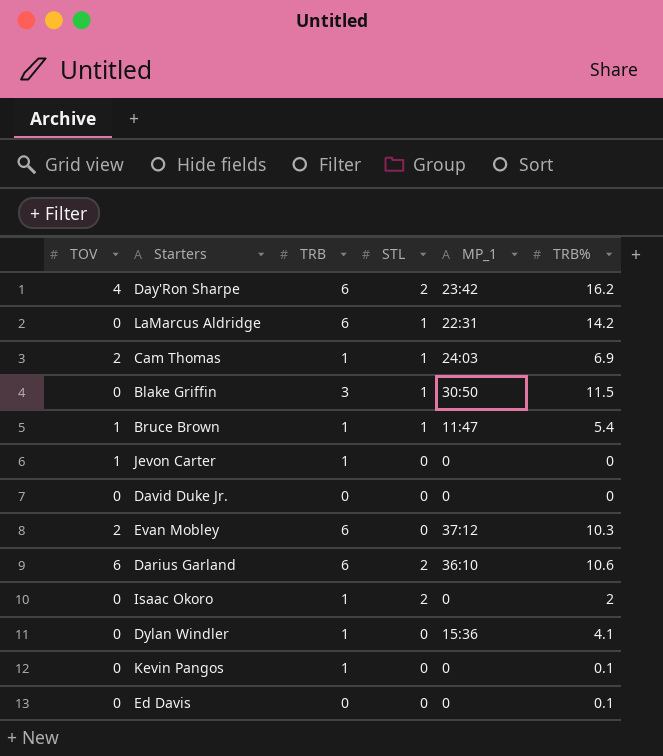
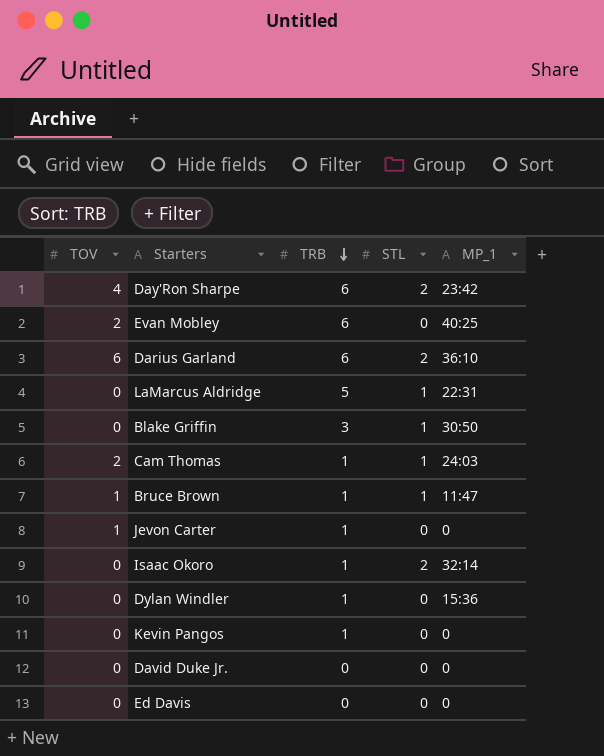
row order: none -> TRB descending
column TRB% | position: 6 -> none
Evan Mobley | MP_1: 37:12 -> 40:25
LaMarcus Aldridge | TRB: 6 -> 5
Isaac Okoro | MP_1: 0 -> 32:14

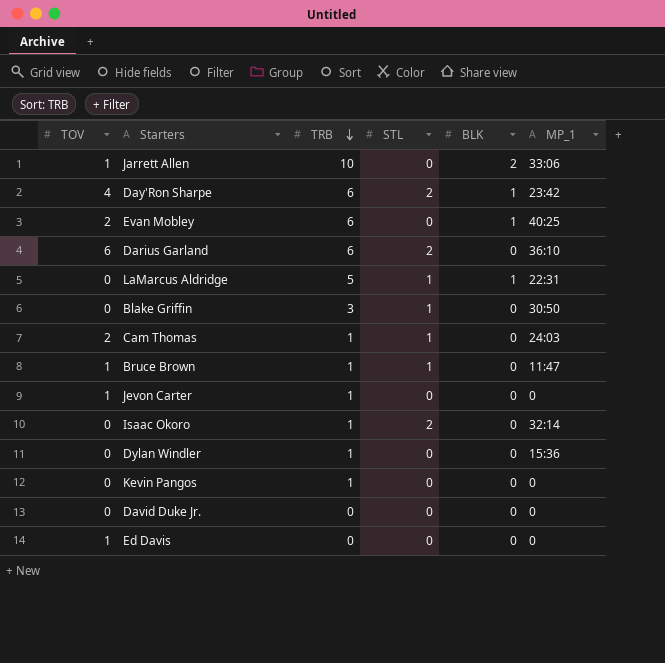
column BLK | position: none -> 5
row Jarrett Allen: none -> 1 | 10 | 0 | 2 | 33:06
Ed Davis | TOV: 0 -> 1

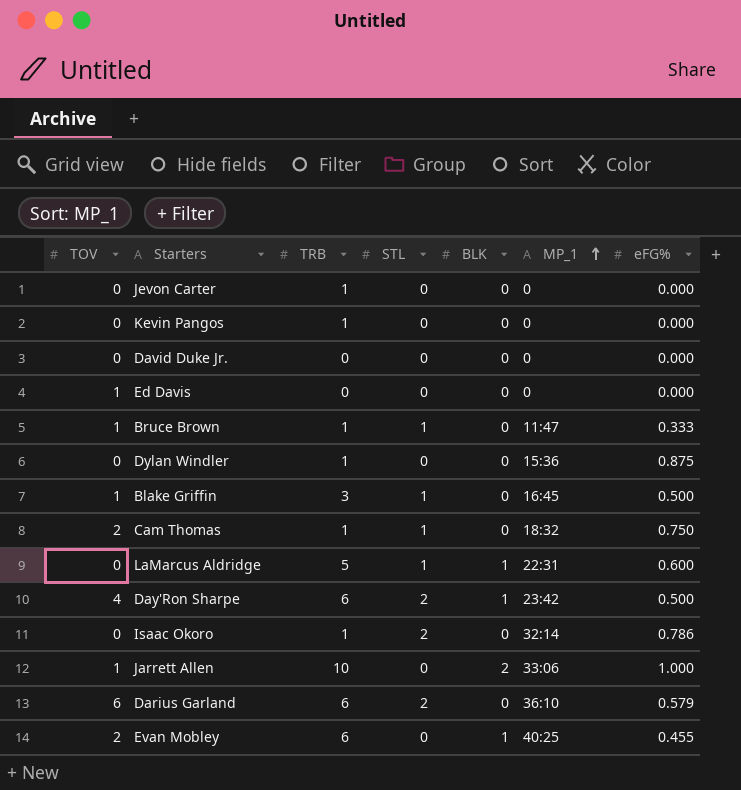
row order: TRB descending -> MP_1 ascending
column eFG% | position: none -> 7
Jevon Carter | TOV: 1 -> 0
Blake Griffin | TOV: 0 -> 1
Blake Griffin | MP_1: 30:50 -> 16:45
Cam Thomas | MP_1: 24:03 -> 18:32

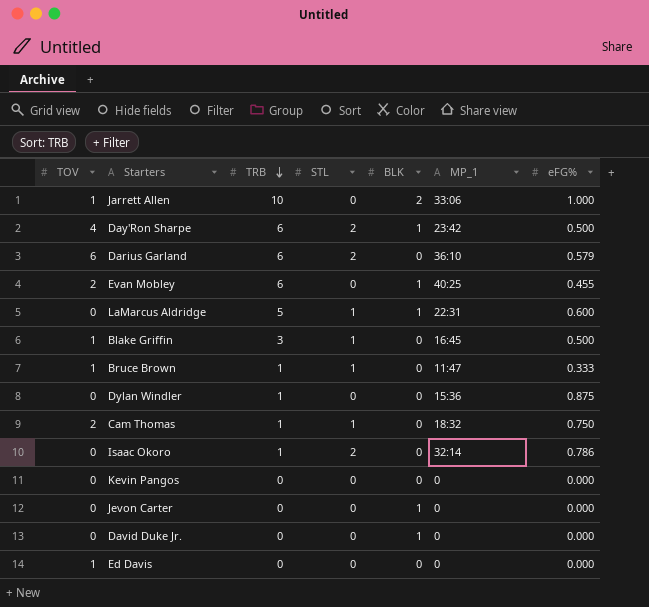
row order: MP_1 ascending -> TRB descending
Kevin Pangos | TRB: 1 -> 0
Jevon Carter | TRB: 1 -> 0
Jevon Carter | BLK: 0 -> 1
David Duke Jr. | BLK: 0 -> 1

